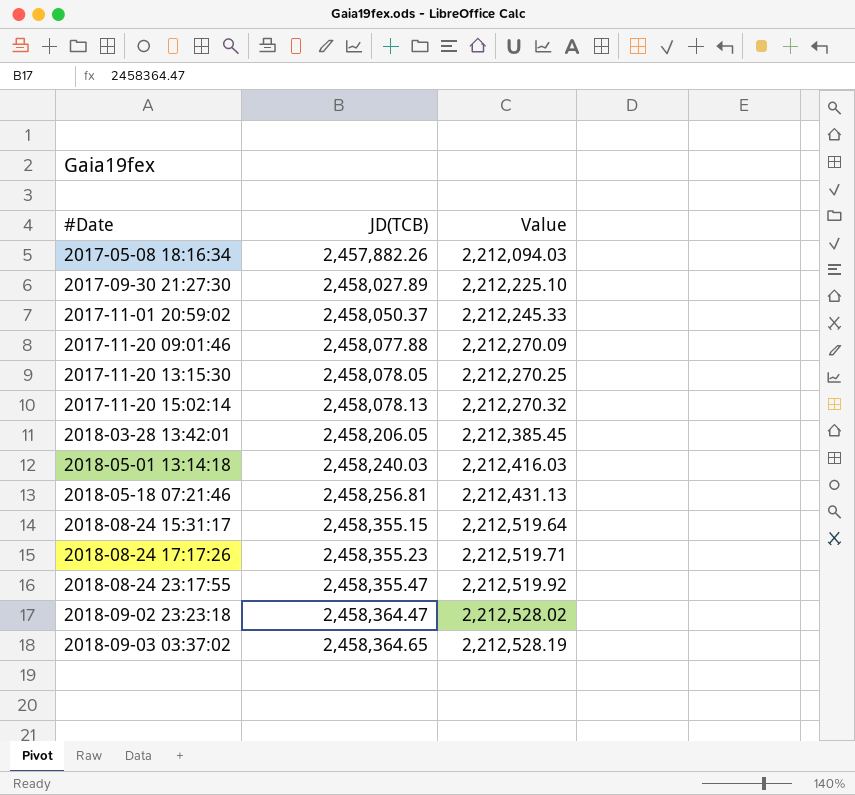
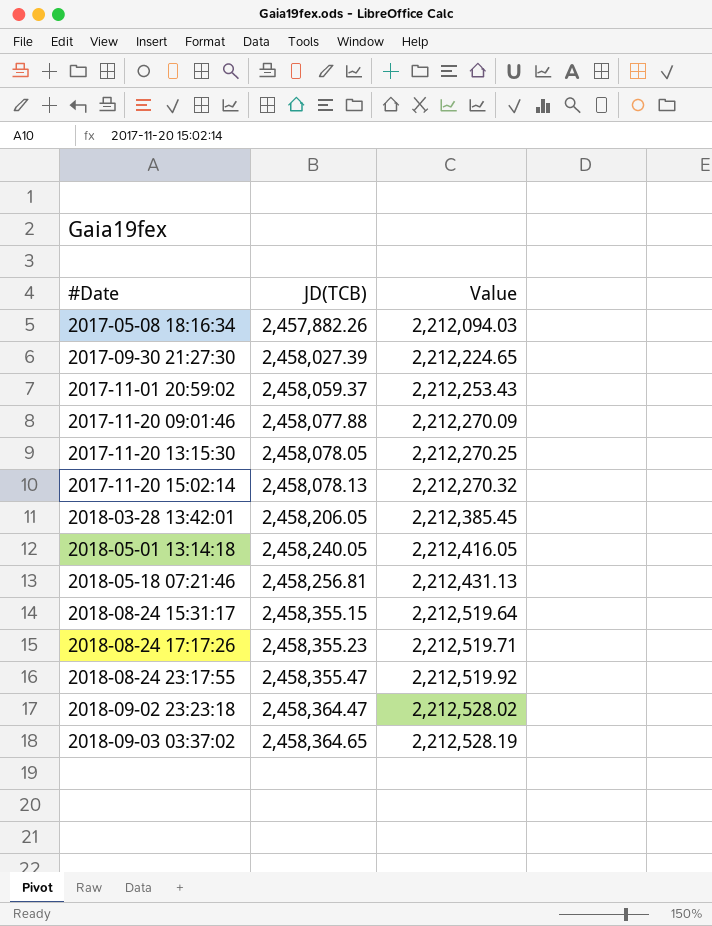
2017-09-30 21:27:30 | JD(TCB): 2,458,027.89 -> 2,458,027.39
2017-09-30 21:27:30 | Value: 2,212,225.10 -> 2,212,224.65
2017-11-01 20:59:02 | JD(TCB): 2,458,050.37 -> 2,458,059.37
2017-11-01 20:59:02 | Value: 2,212,245.33 -> 2,212,253.43
2018-05-01 13:14:18 | JD(TCB): 2,458,240.03 -> 2,458,240.05
2018-05-01 13:14:18 | Value: 2,212,416.03 -> 2,212,416.05

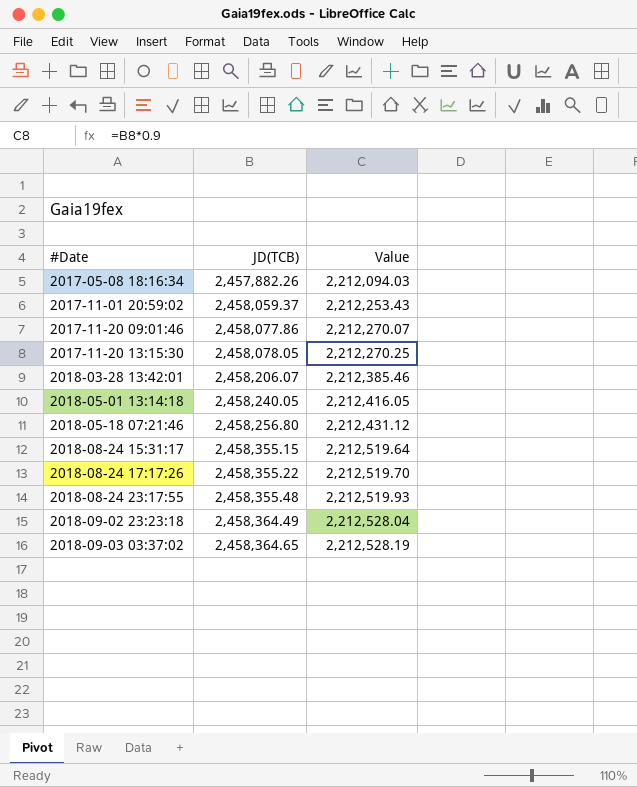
row 2017-09-30 21:27:30: 2,458,027.39 | 2,212,224.65 -> none
row 2017-11-20 15:02:14: 2,458,078.13 | 2,212,270.32 -> none
2017-11-20 09:01:46 | JD(TCB): 2,458,077.88 -> 2,458,077.86
2017-11-20 09:01:46 | Value: 2,212,270.09 -> 2,212,270.07
2018-03-28 13:42:01 | JD(TCB): 2,458,206.05 -> 2,458,206.07
2018-03-28 13:42:01 | Value: 2,212,385.45 -> 2,212,385.46
2018-05-18 07:21:46 | JD(TCB): 2,458,256.81 -> 2,458,256.80
2018-05-18 07:21:46 | Value: 2,212,431.13 -> 2,212,431.12
2018-08-24 17:17:26 | JD(TCB): 2,458,355.23 -> 2,458,355.22
2018-08-24 17:17:26 | Value: 2,212,519.71 -> 2,212,519.70
2018-08-24 23:17:55 | JD(TCB): 2,458,355.47 -> 2,458,355.48
2018-08-24 23:17:55 | Value: 2,212,519.92 -> 2,212,519.93
2018-09-02 23:23:18 | JD(TCB): 2,458,364.47 -> 2,458,364.49
2018-09-02 23:23:18 | Value: 2,212,528.02 -> 2,212,528.04

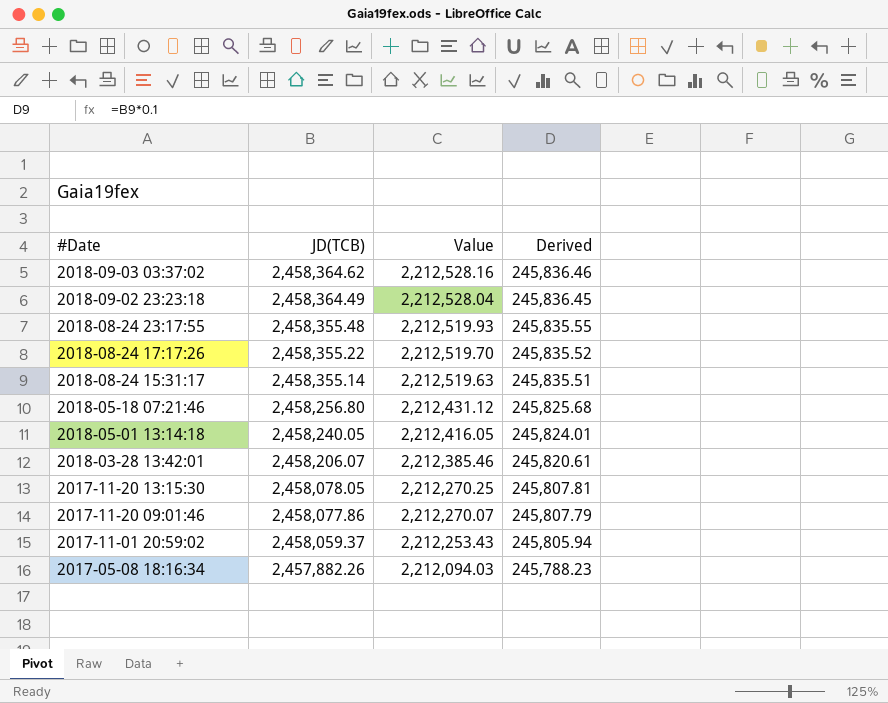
row order: #Date ascending -> #Date descending
column Derived | formula: none -> [JD(TCB)] * 0.1
2018-09-03 03:37:02 | JD(TCB): 2,458,364.65 -> 2,458,364.62
2018-09-03 03:37:02 | Value: 2,212,528.19 -> 2,212,528.16
2018-08-24 15:31:17 | JD(TCB): 2,458,355.15 -> 2,458,355.14
2018-08-24 15:31:17 | Value: 2,212,519.64 -> 2,212,519.63

